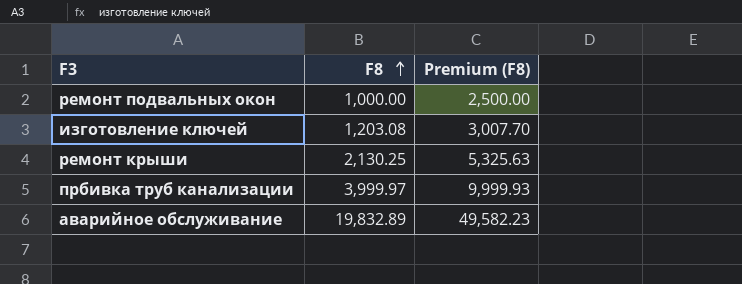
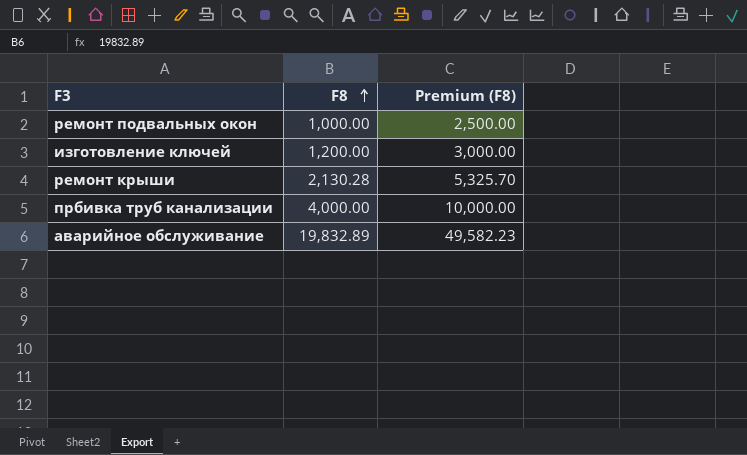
изготовление ключей | F8: 1,203.08 -> 1,200.00
изготовление ключей | Premium (F8): 3,007.70 -> 3,000.00
ремонт крыши | F8: 2,130.25 -> 2,130.28
ремонт крыши | Premium (F8): 5,325.63 -> 5,325.70
прбивка труб канализации | F8: 3,999.97 -> 4,000.00
прбивка труб канализации | Premium (F8): 9,999.93 -> 10,000.00

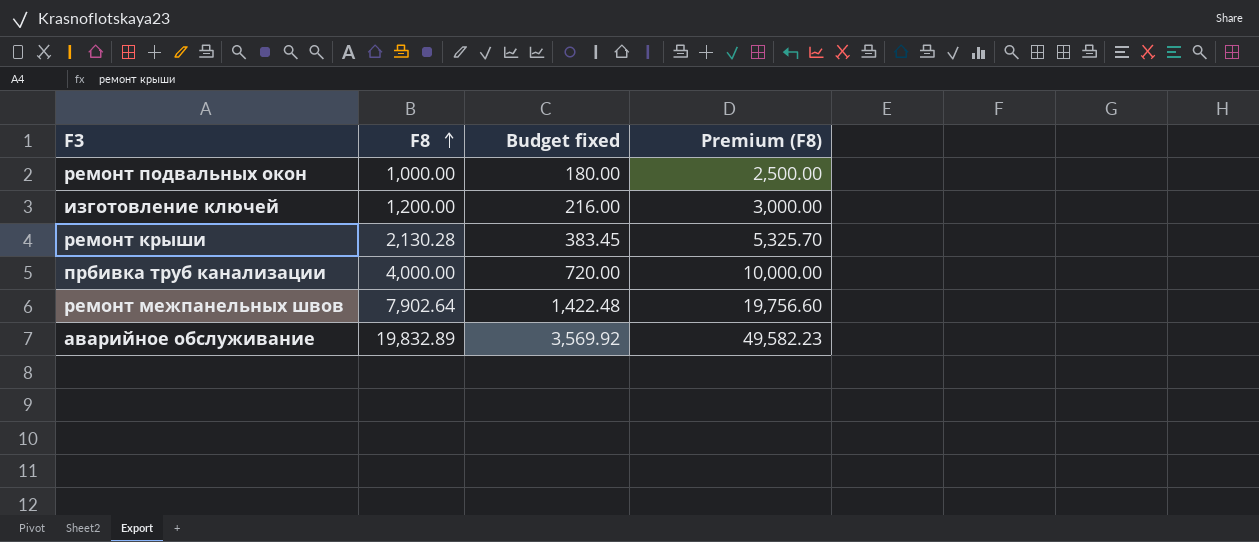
column Budget fixed | formula: none -> [F8] * 0.18
row ремонт межпанельных швов: none -> 7,902.64 | 1,422.48 | 19,756.60

